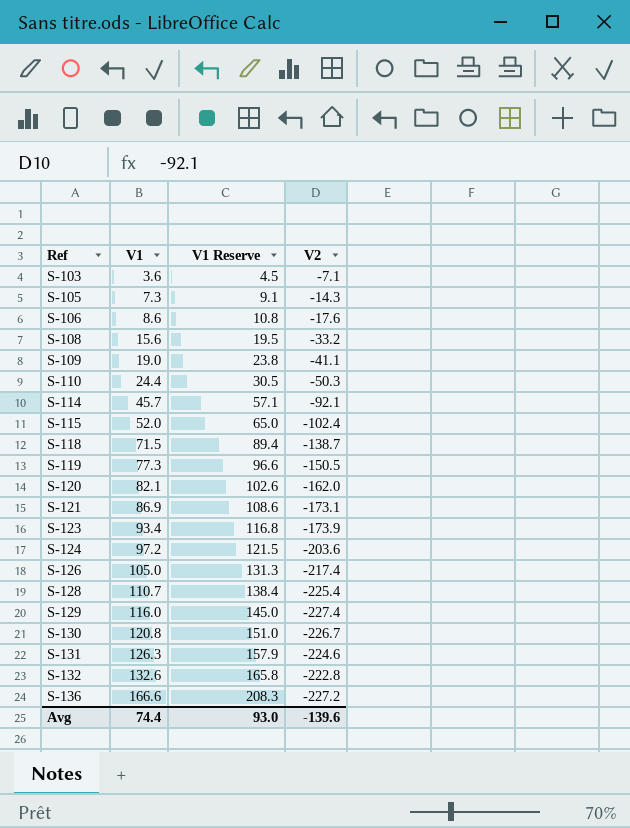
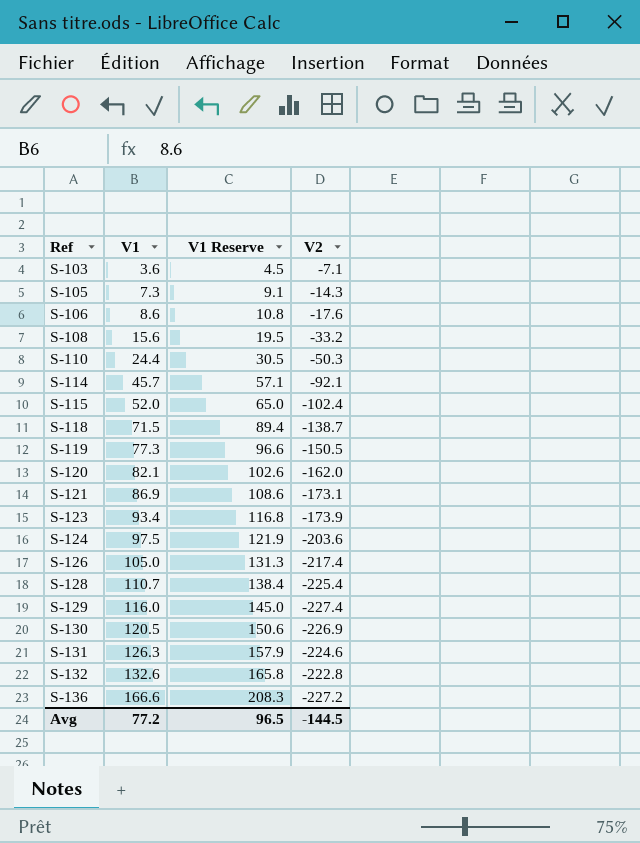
row S-109: 19.0 | 23.8 | -41.1 -> none
S-124 | V1: 97.2 -> 97.5
S-124 | V1 Reserve: 121.5 -> 121.9
S-130 | V1: 120.8 -> 120.5
S-130 | V1 Reserve: 151.0 -> 150.6
S-130 | V2: -226.7 -> -226.9
Avg | V1: 74.4 -> 77.2
Avg | V1 Reserve: 93.0 -> 96.5
Avg | V2: -139.6 -> -144.5

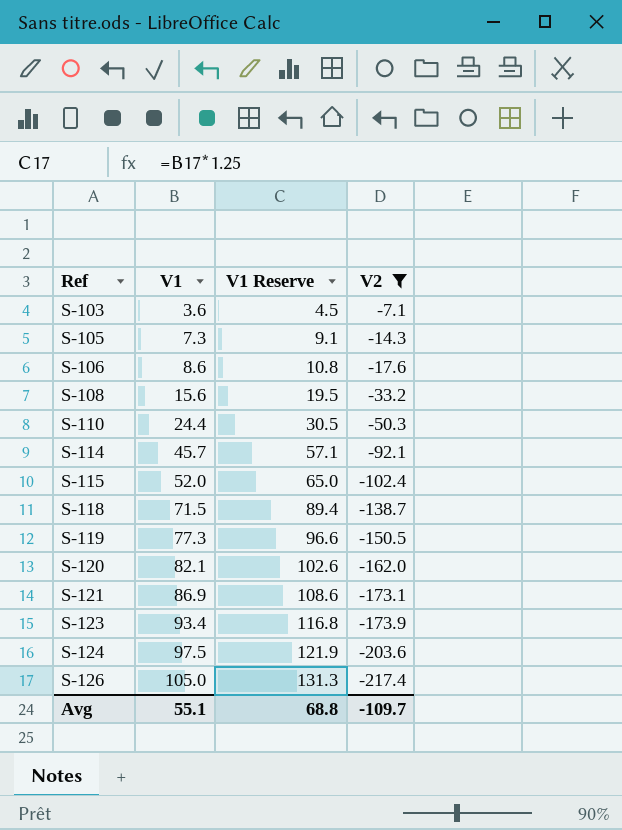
filter: none -> V2 >= -217.4
Avg | V1: 77.2 -> 55.1
Avg | V1 Reserve: 96.5 -> 68.8
Avg | V2: -144.5 -> -109.7

